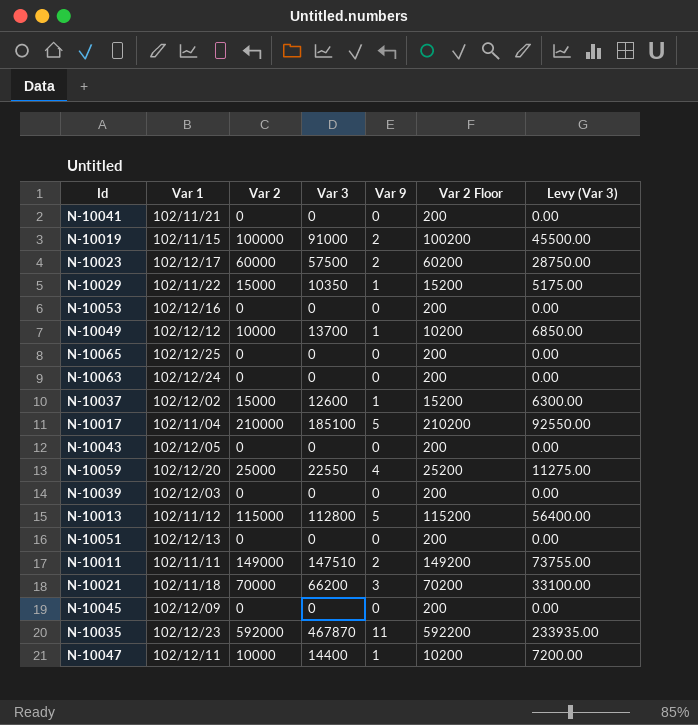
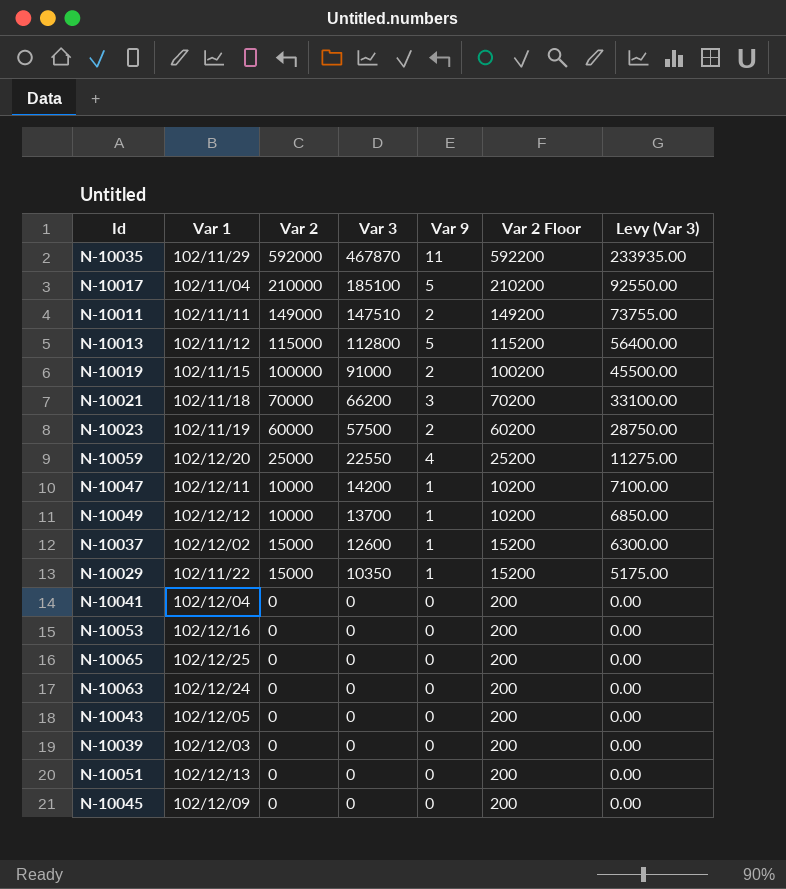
row order: none -> Var 3 descending
N-10035 | Var 1: 102/12/23 -> 102/11/29
N-10023 | Var 1: 102/12/17 -> 102/11/19
N-10047 | Var 3: 14400 -> 14200
N-10047 | Levy (Var 3): 7200.00 -> 7100.00
N-10041 | Var 1: 102/11/21 -> 102/12/04

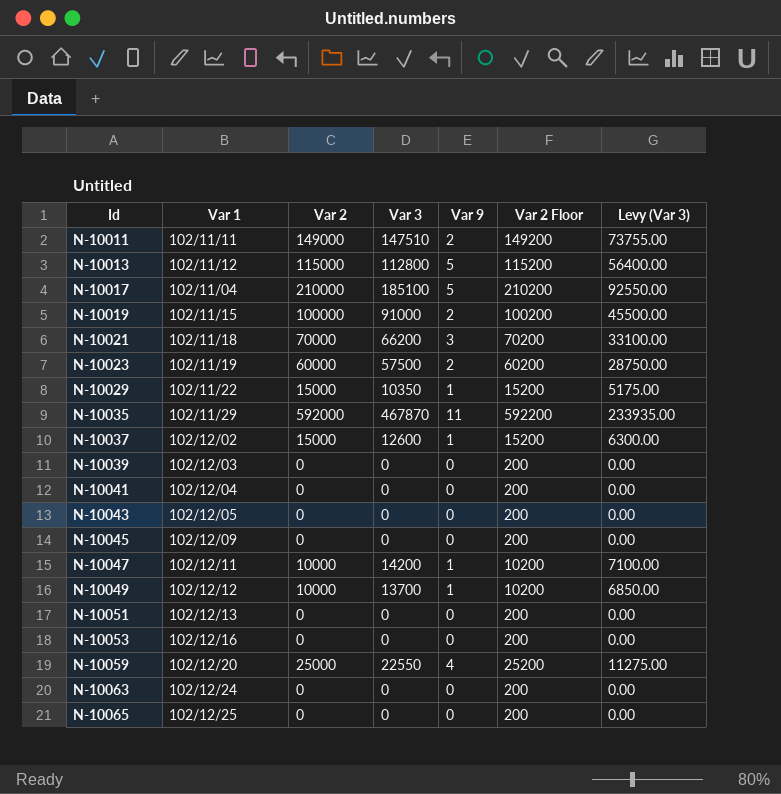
row order: Var 3 descending -> Id ascending

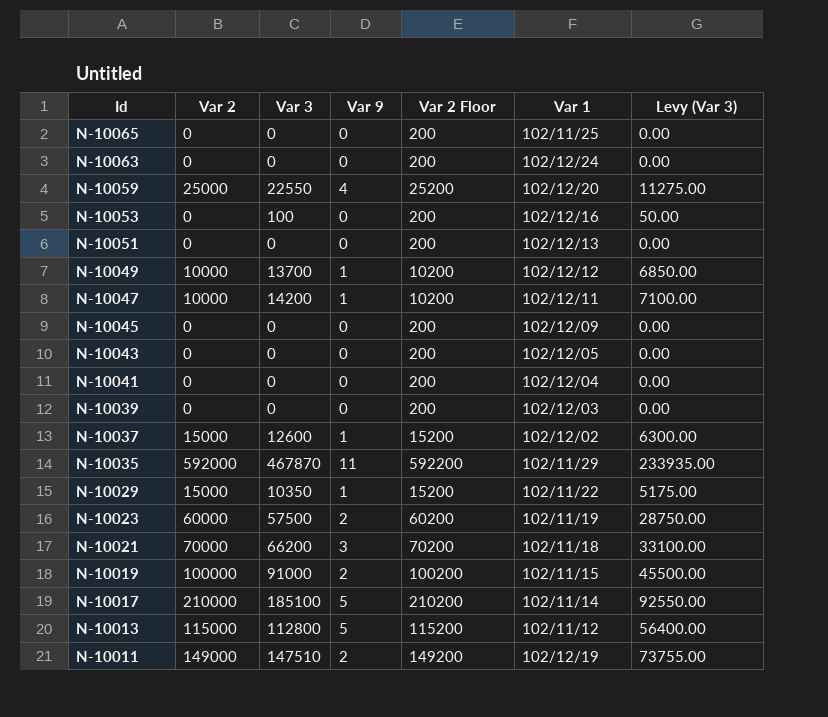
row order: Id ascending -> Id descending
column Var 1 | position: 2 -> 6
N-10065 | Var 1: 102/12/25 -> 102/11/25
N-10053 | Var 3: 0 -> 100
N-10053 | Levy (Var 3): 0.00 -> 50.00
N-10017 | Var 1: 102/11/04 -> 102/11/14
N-10011 | Var 1: 102/11/11 -> 102/12/19

